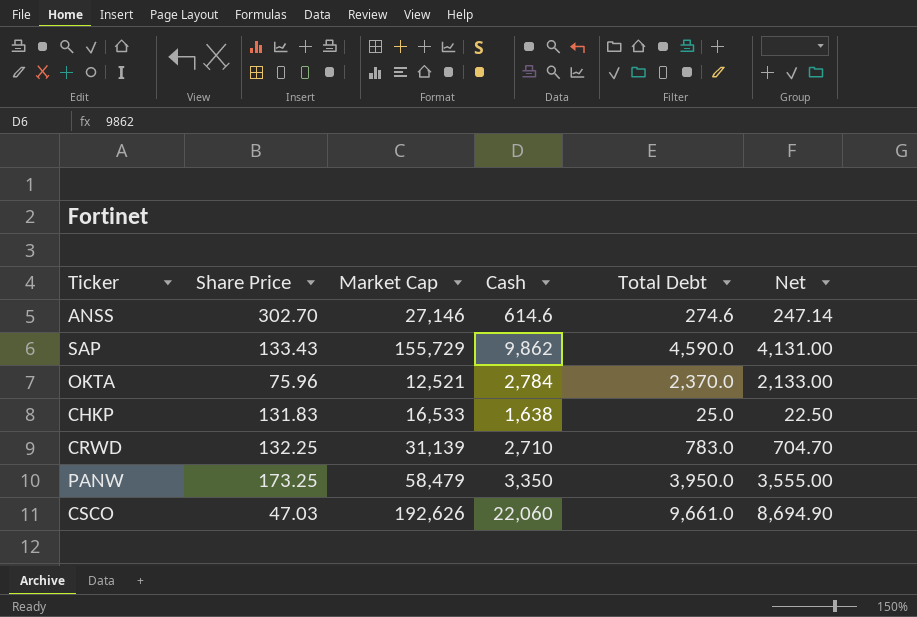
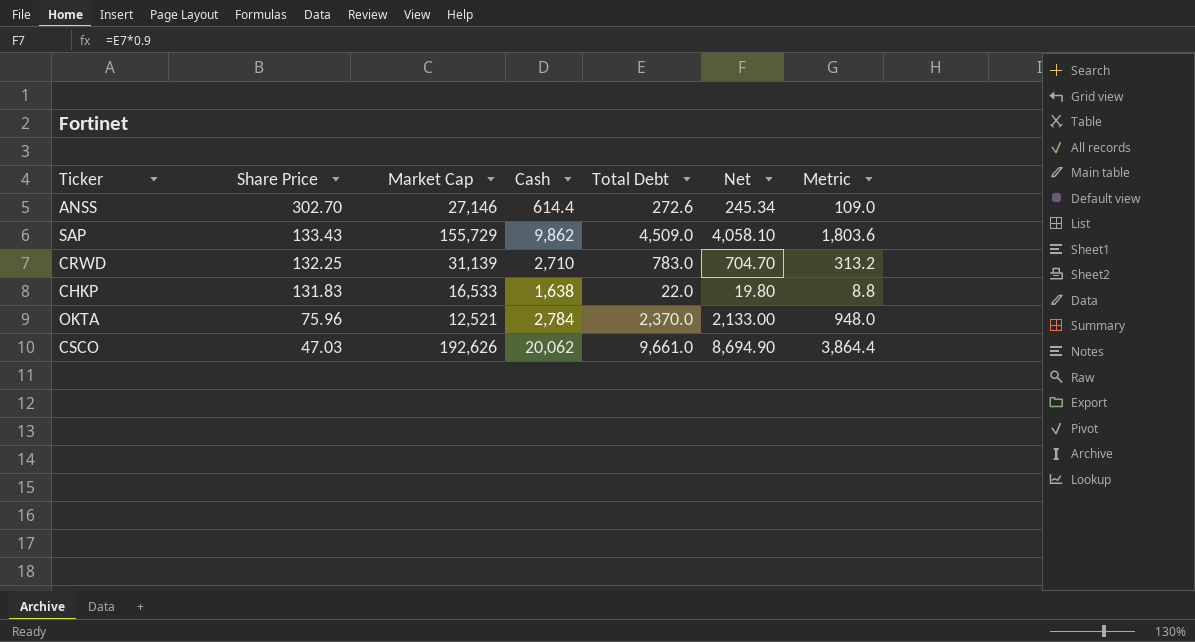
row order: none -> Share Price descending
column Metric | formula: none -> [Total Debt] * 0.4
row PANW: 173.25 | 58,479 | 3,350 | 3,950.0 | 3,555.00 -> none
ANSS | Cash: 614.6 -> 614.4
ANSS | Total Debt: 274.6 -> 272.6
ANSS | Net: 247.14 -> 245.34
SAP | Total Debt: 4,590.0 -> 4,509.0
SAP | Net: 4,131.00 -> 4,058.10
CHKP | Total Debt: 25.0 -> 22.0
CHKP | Net: 22.50 -> 19.80
CSCO | Cash: 22,060 -> 20,062

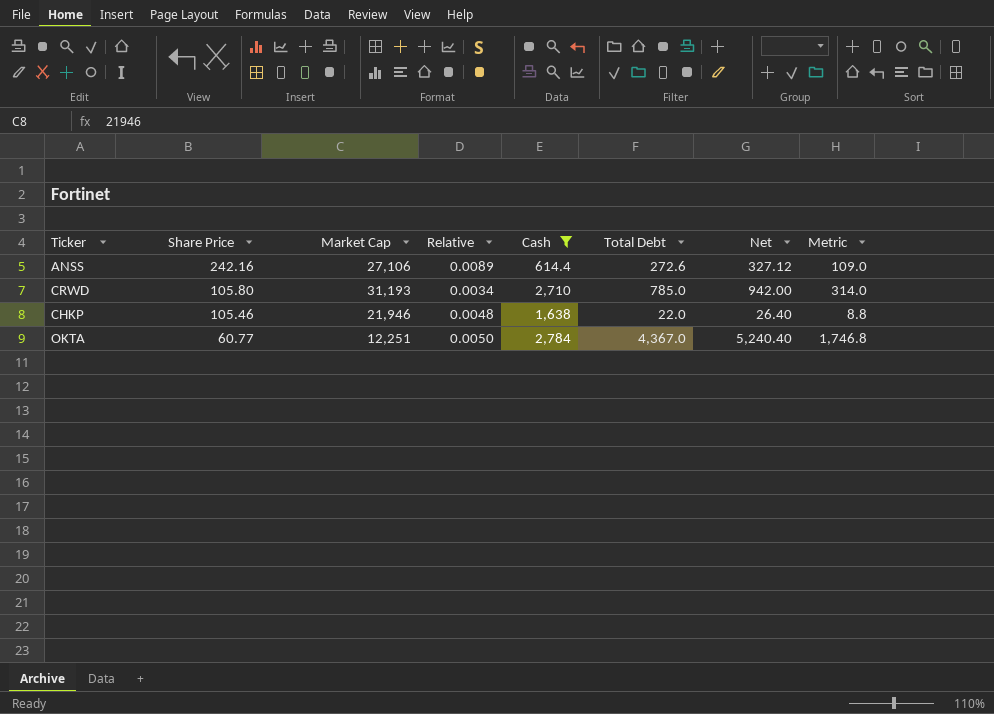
filter: none -> Cash <= 2,784
column Relative | formula: none -> [Share Price] / [Market Cap]
column Net | formula: [Total Debt] * 0.9 -> [Total Debt] * 1.2
ANSS | Share Price: 302.70 -> 242.16
ANSS | Market Cap: 27,146 -> 27,106
CRWD | Share Price: 132.25 -> 105.80
CRWD | Market Cap: 31,139 -> 31,193
CRWD | Total Debt: 783.0 -> 785.0
CRWD | Metric: 313.2 -> 314.0
CHKP | Share Price: 131.83 -> 105.46
CHKP | Market Cap: 16,533 -> 21,946
OKTA | Share Price: 75.96 -> 60.77
OKTA | Market Cap: 12,521 -> 12,251
OKTA | Total Debt: 2,370.0 -> 4,367.0
OKTA | Metric: 948.0 -> 1,746.8

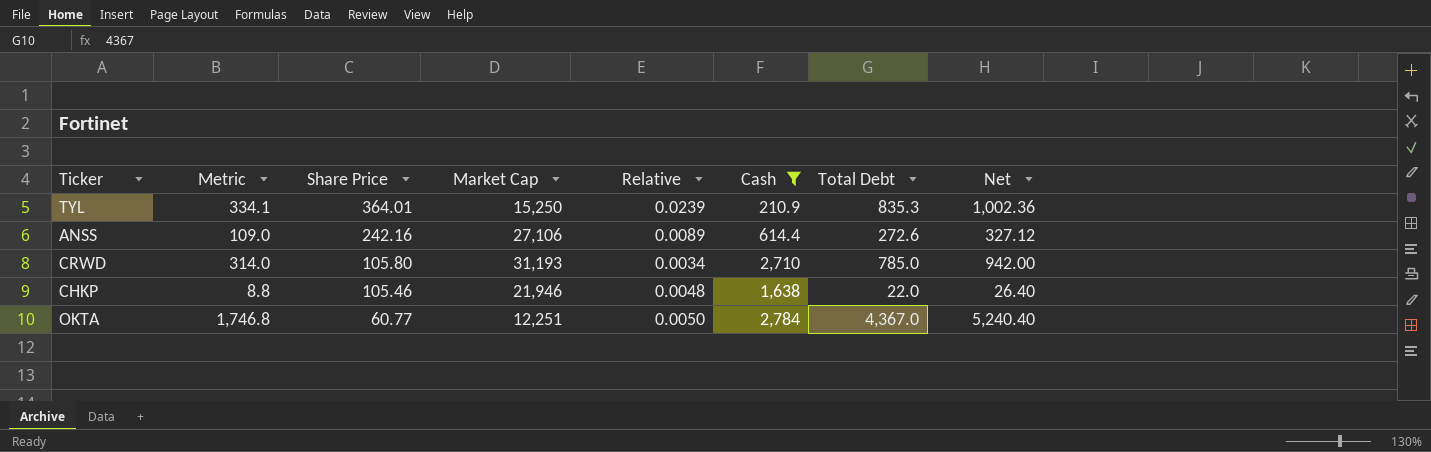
column Metric | position: 8 -> 2
row TYL: none -> 334.1 | 364.01 | 15,250 | 0.0239 | 210.9 | 835.3 | 1,002.36

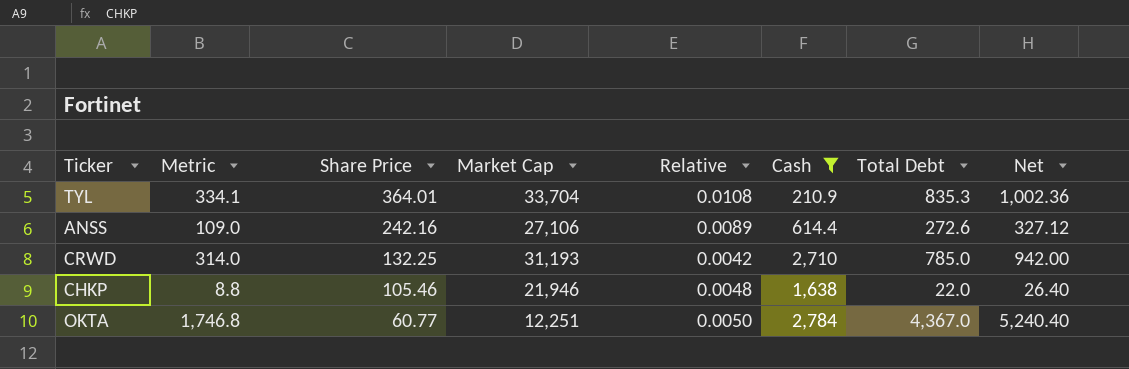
TYL | Market Cap: 15,250 -> 33,704
TYL | Relative: 0.0239 -> 0.0108
CRWD | Share Price: 105.80 -> 132.25
CRWD | Relative: 0.0034 -> 0.0042

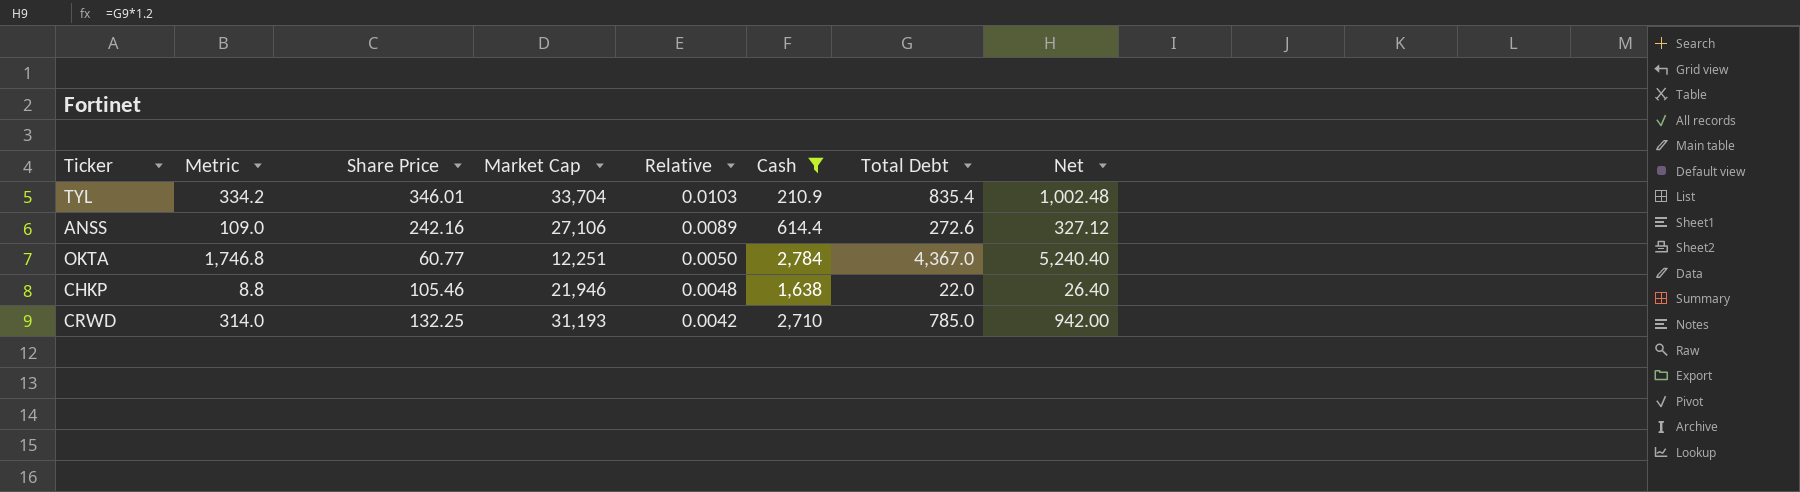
row order: Share Price descending -> Relative descending
TYL | Metric: 334.1 -> 334.2
TYL | Share Price: 364.01 -> 346.01
TYL | Relative: 0.0108 -> 0.0103
TYL | Total Debt: 835.3 -> 835.4
TYL | Net: 1,002.36 -> 1,002.48

